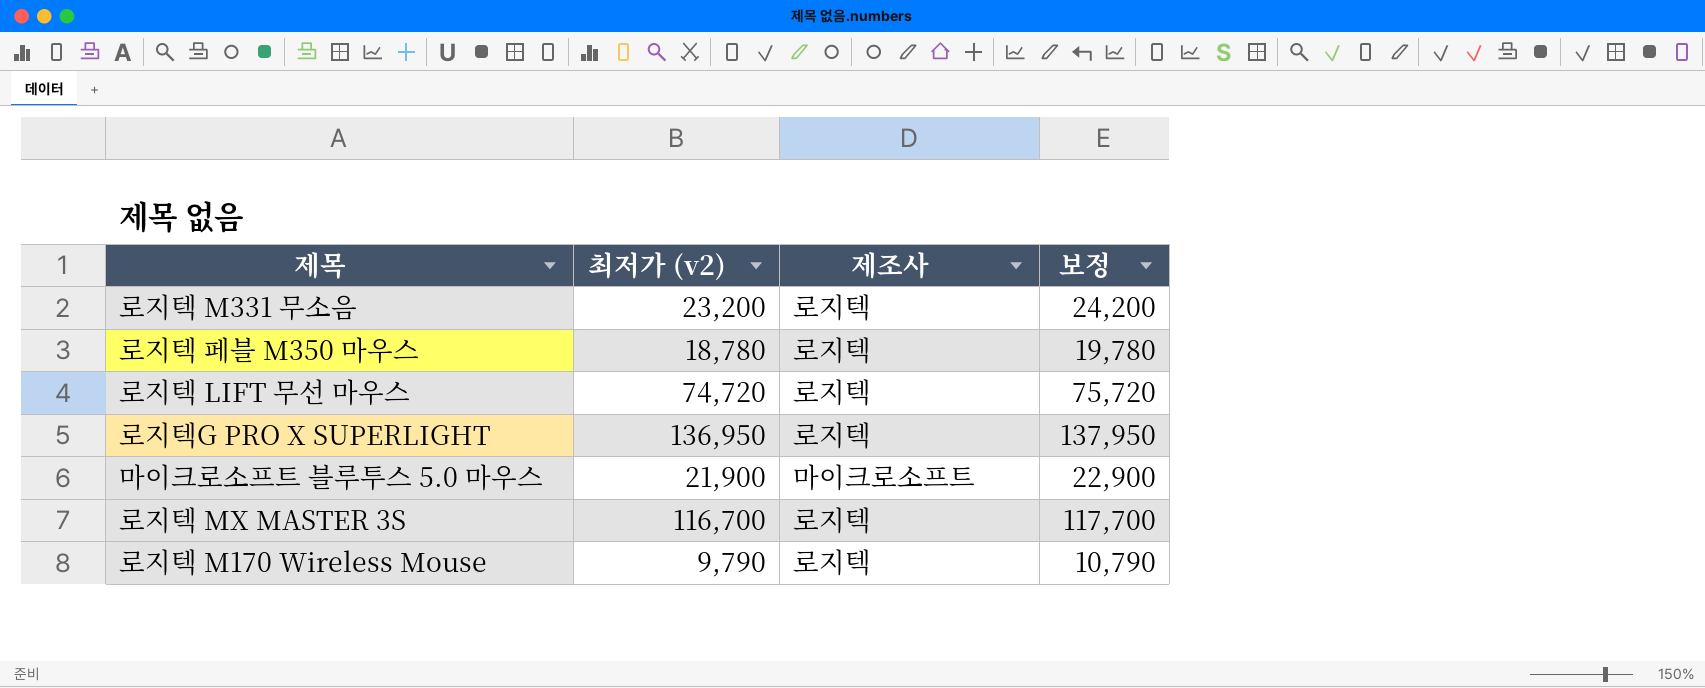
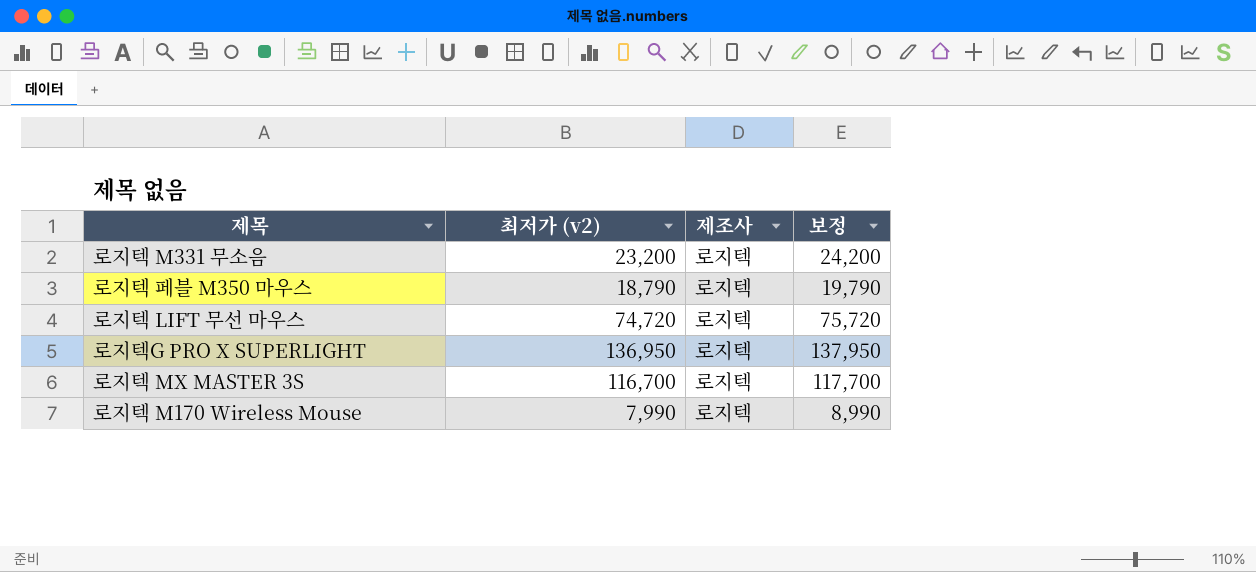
row 마이크로소프트 블루투스 5.0 마우스: 21,900 | 마이크로소프트 | 22,900 -> none
로지텍 페블 M350 마우스 | 최저가 (v2): 18,780 -> 18,790
로지텍 페블 M350 마우스 | 보정: 19,780 -> 19,790
로지텍 M170 Wireless Mouse | 최저가 (v2): 9,790 -> 7,990
로지텍 M170 Wireless Mouse | 보정: 10,790 -> 8,990

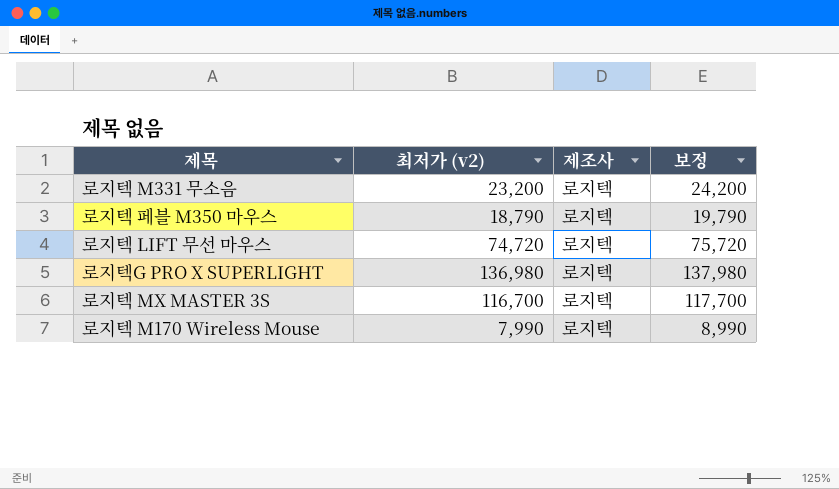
로지텍G PRO X SUPERLIGHT | 최저가 (v2): 136,950 -> 136,980
로지텍G PRO X SUPERLIGHT | 보정: 137,950 -> 137,980

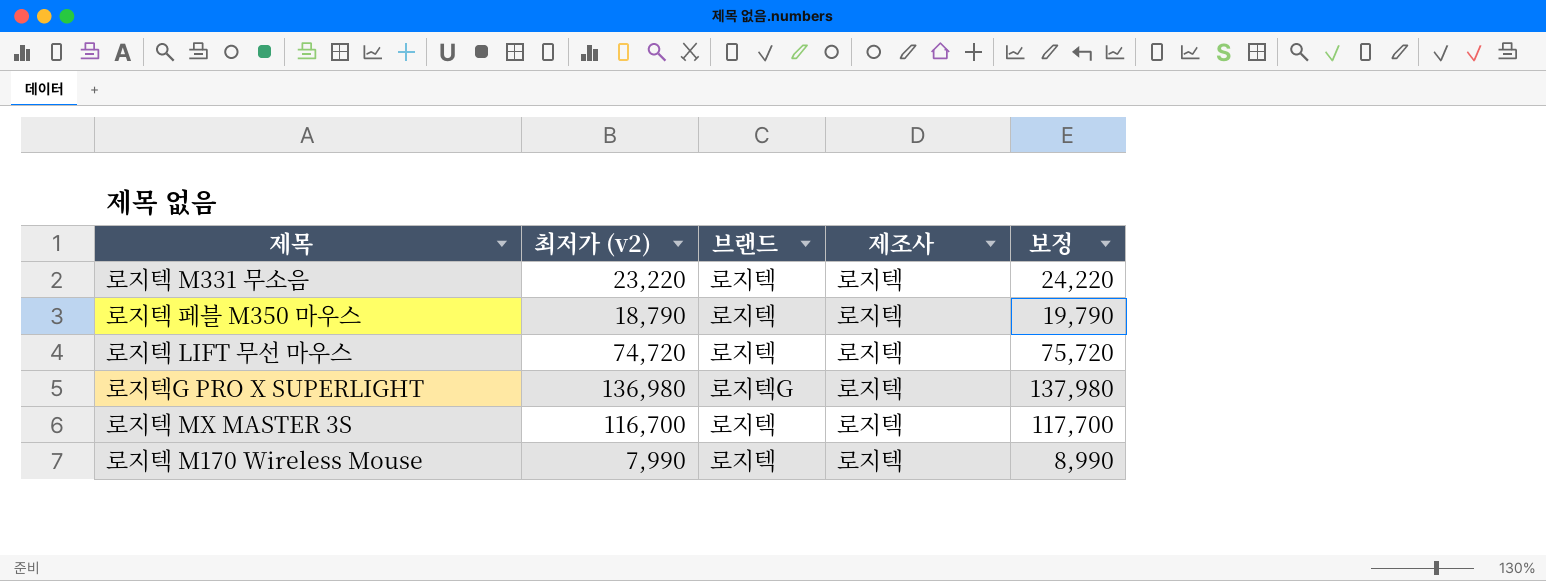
column 브랜드 | position: none -> 3
로지텍 M331 무소음 | 최저가 (v2): 23,200 -> 23,220
로지텍 M331 무소음 | 보정: 24,200 -> 24,220

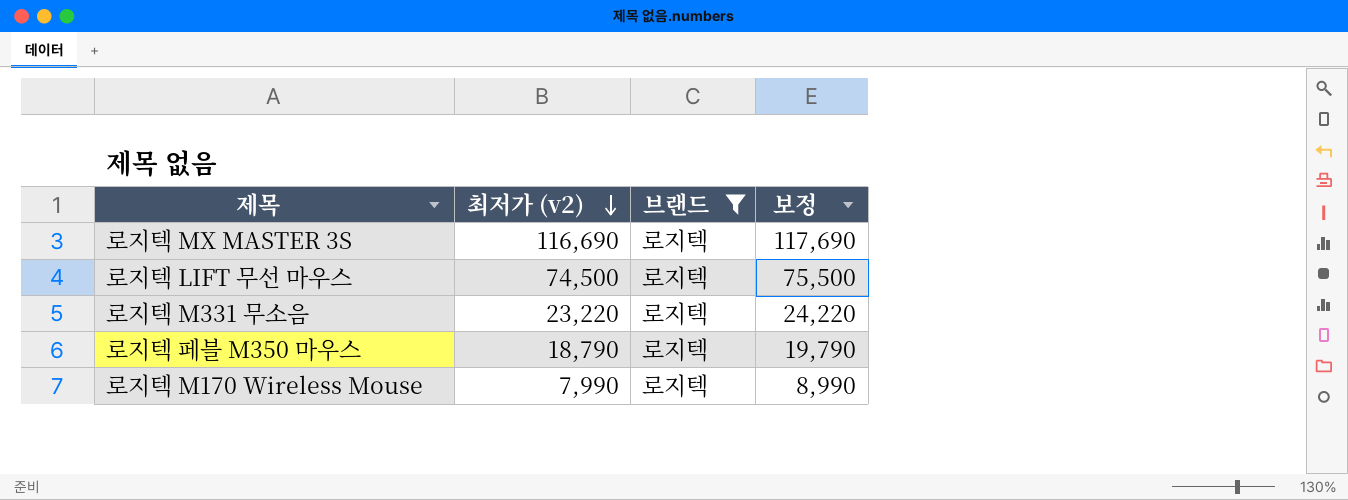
filter: none -> 브랜드 = 로지텍
row order: none -> 최저가 (v2) descending
column 제조사 | position: 4 -> none
로지텍 MX MASTER 3S | 최저가 (v2): 116,700 -> 116,690
로지텍 MX MASTER 3S | 보정: 117,700 -> 117,690
로지텍 LIFT 무선 마우스 | 최저가 (v2): 74,720 -> 74,500
로지텍 LIFT 무선 마우스 | 보정: 75,720 -> 75,500

